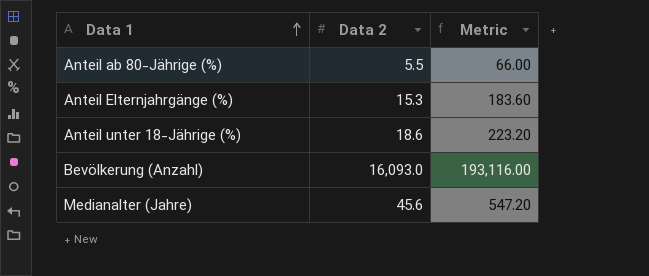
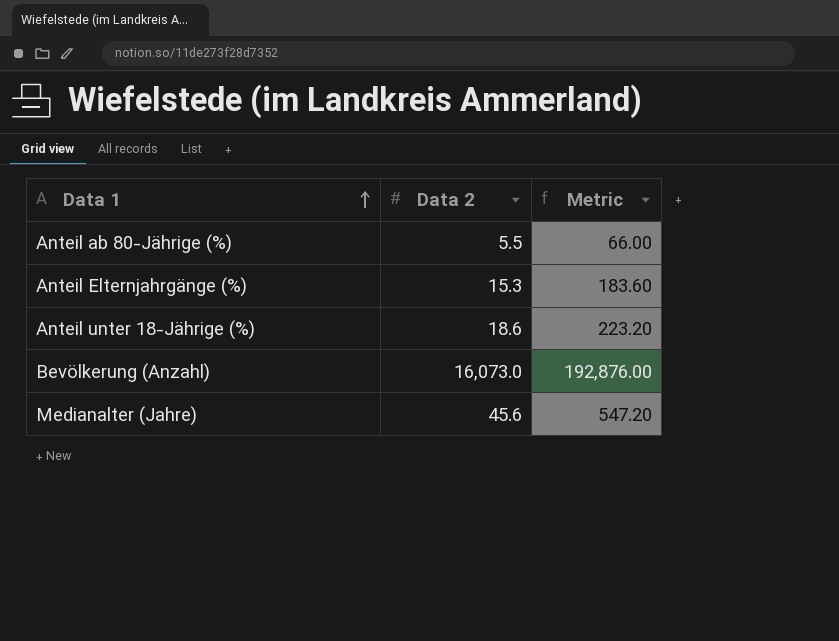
Bevölkerung (Anzahl) | Data 2: 16,093.0 -> 16,073.0
Bevölkerung (Anzahl) | Metric: 193,116.00 -> 192,876.00

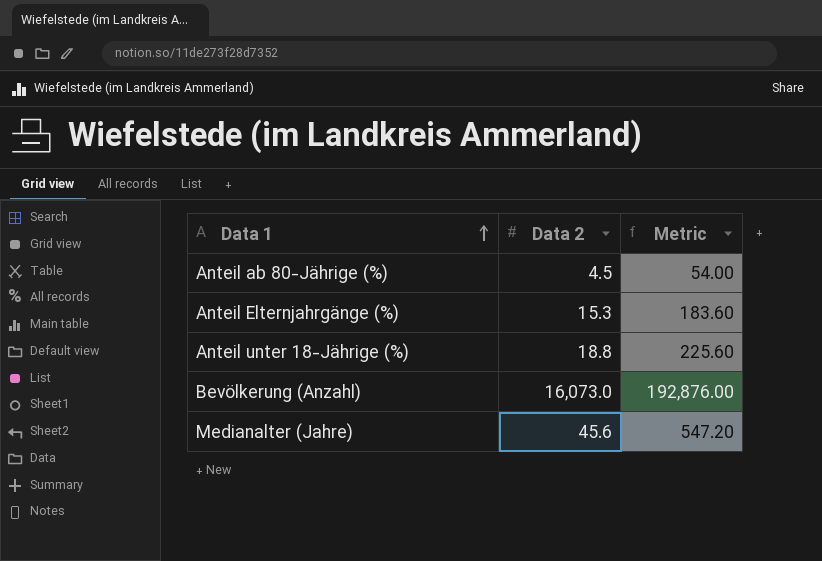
Anteil ab 80-Jährige (%) | Data 2: 5.5 -> 4.5
Anteil ab 80-Jährige (%) | Metric: 66.00 -> 54.00
Anteil unter 18-Jährige (%) | Data 2: 18.6 -> 18.8
Anteil unter 18-Jährige (%) | Metric: 223.20 -> 225.60

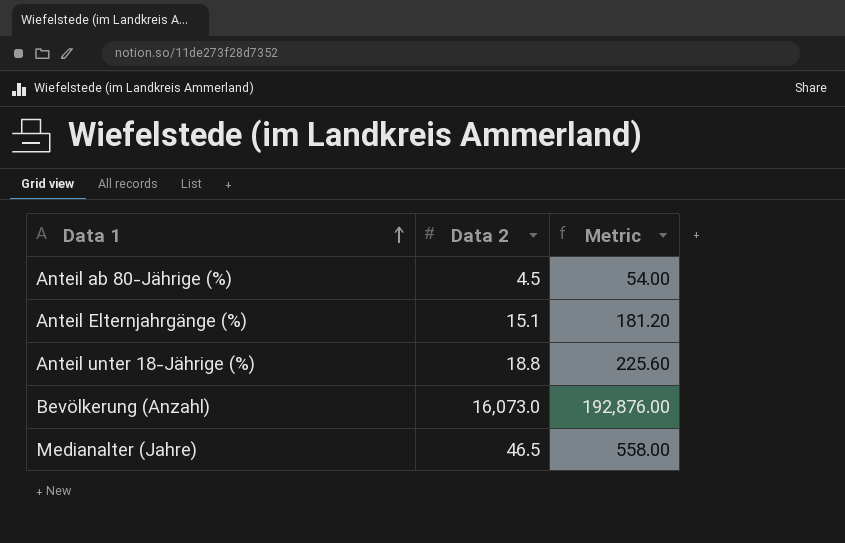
Anteil Elternjahrgänge (%) | Data 2: 15.3 -> 15.1
Anteil Elternjahrgänge (%) | Metric: 183.60 -> 181.20
Medianalter (Jahre) | Data 2: 45.6 -> 46.5
Medianalter (Jahre) | Metric: 547.20 -> 558.00

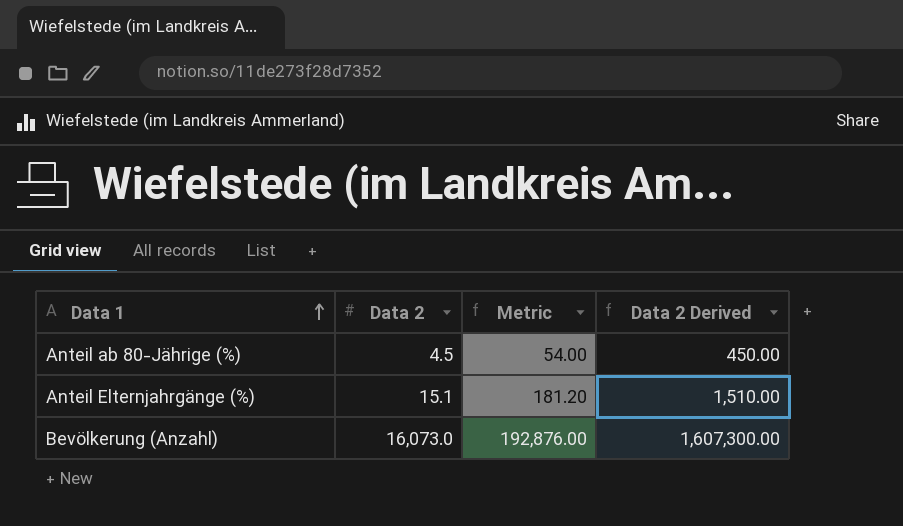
column Data 2 Derived | formula: none -> [Data 2] * 100
row Anteil unter 18-Jährige (%): 18.8 | 225.60 -> none
row Medianalter (Jahre): 46.5 | 558.00 -> none

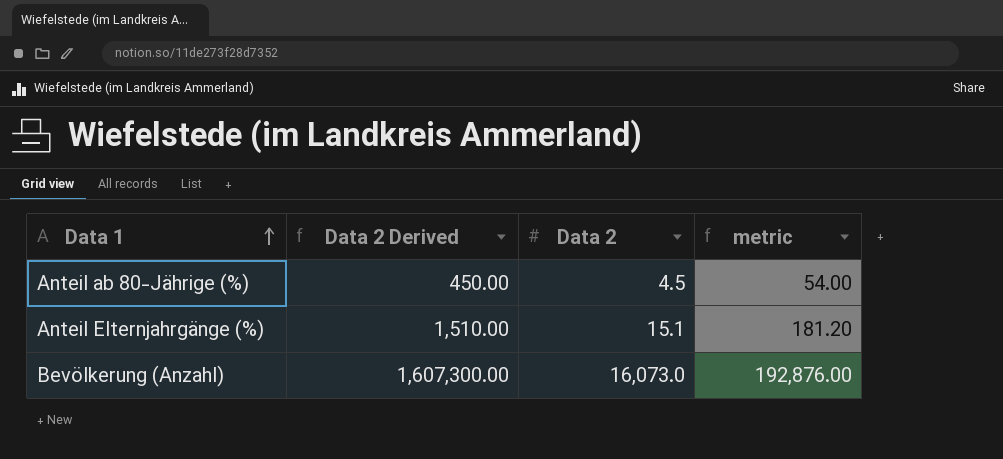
column Data 2 Derived | position: 4 -> 2
column name: Metric -> metric

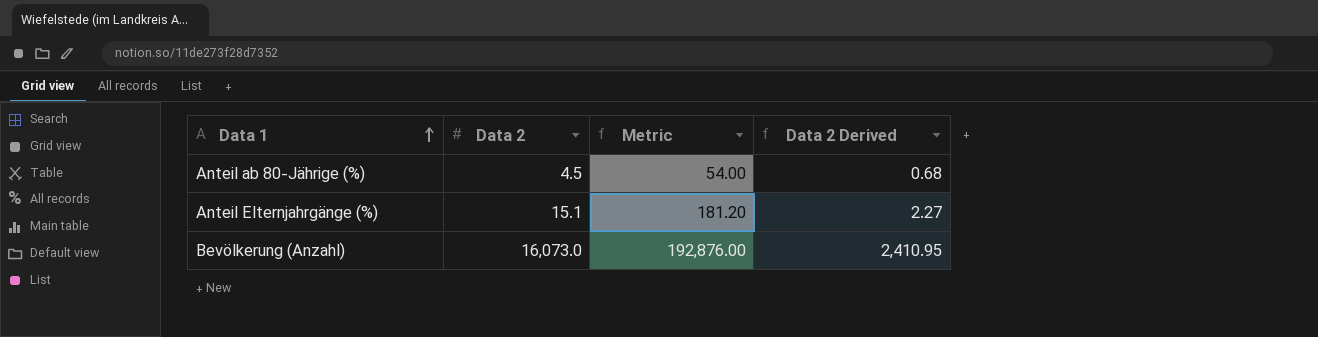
column name: metric -> Metric
column Data 2 Derived | formula: [Data 2] * 100 -> [Data 2] * 0.15
column Data 2 Derived | position: 2 -> 4

